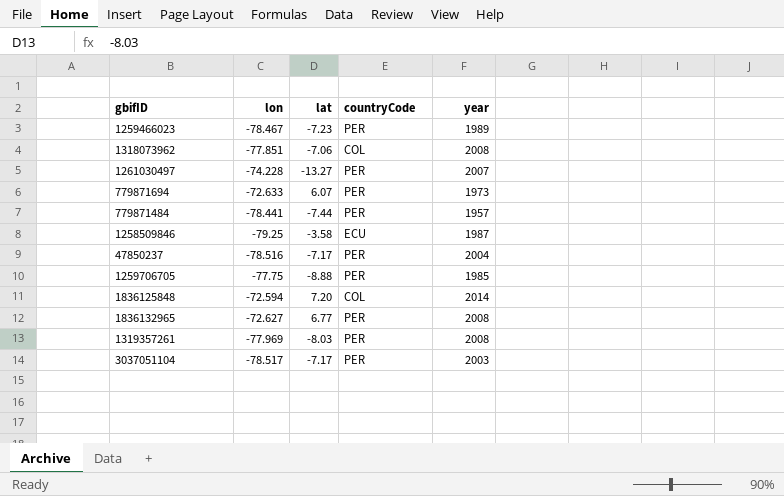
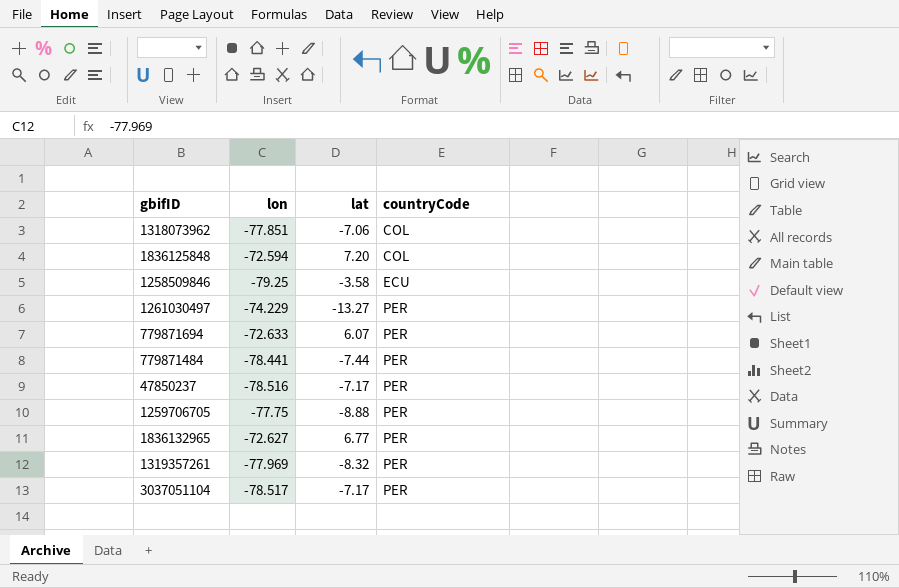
row order: none -> countryCode ascending
column year | position: 5 -> none
row 1259466023: -78.467 | -7.23 | PER | 1989 -> none
1261030497 | lon: -74.228 -> -74.229
1319357261 | lat: -8.03 -> -8.32

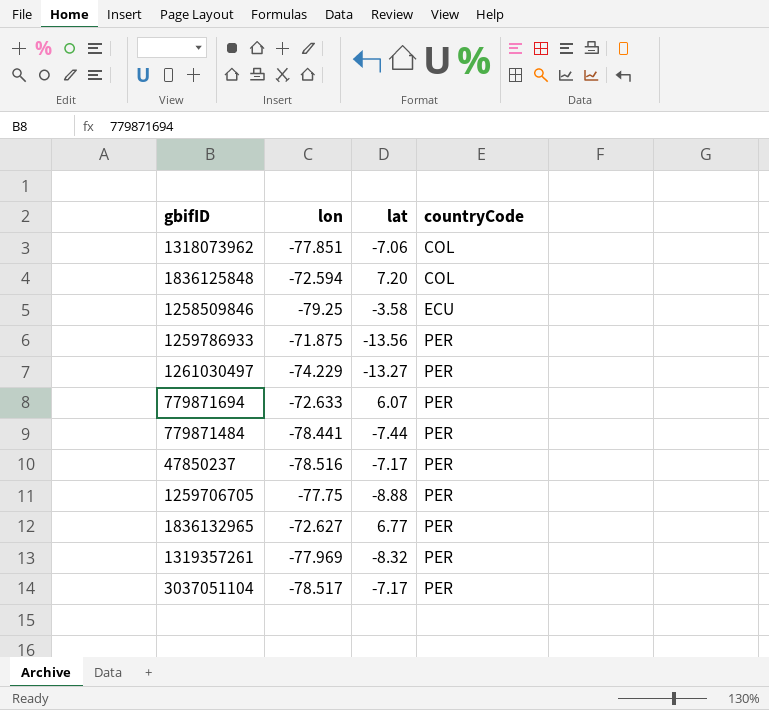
row 1259786933: none -> -71.875 | -13.56 | PER

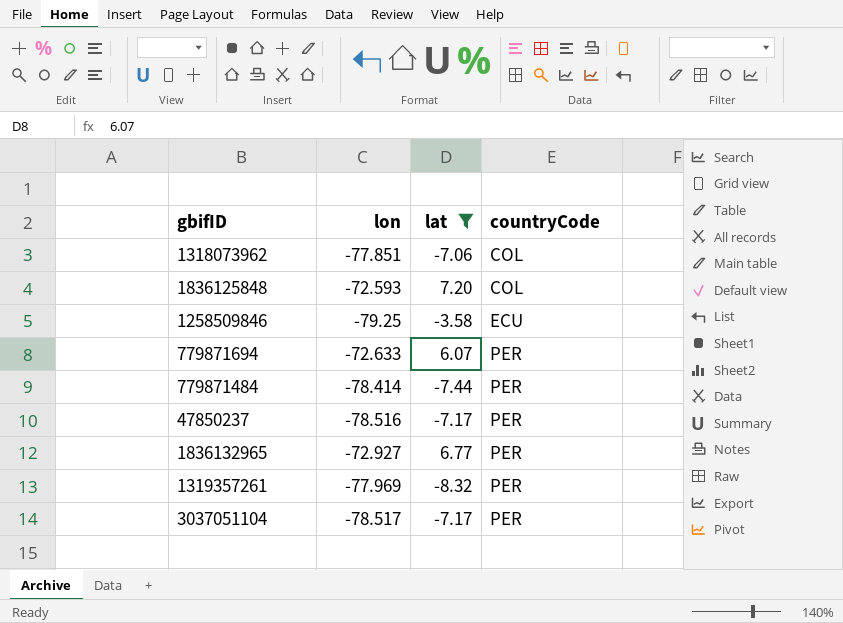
filter: none -> lat >= -8.32
1836125848 | lon: -72.594 -> -72.593
779871484 | lon: -78.441 -> -78.414
1836132965 | lon: -72.627 -> -72.927

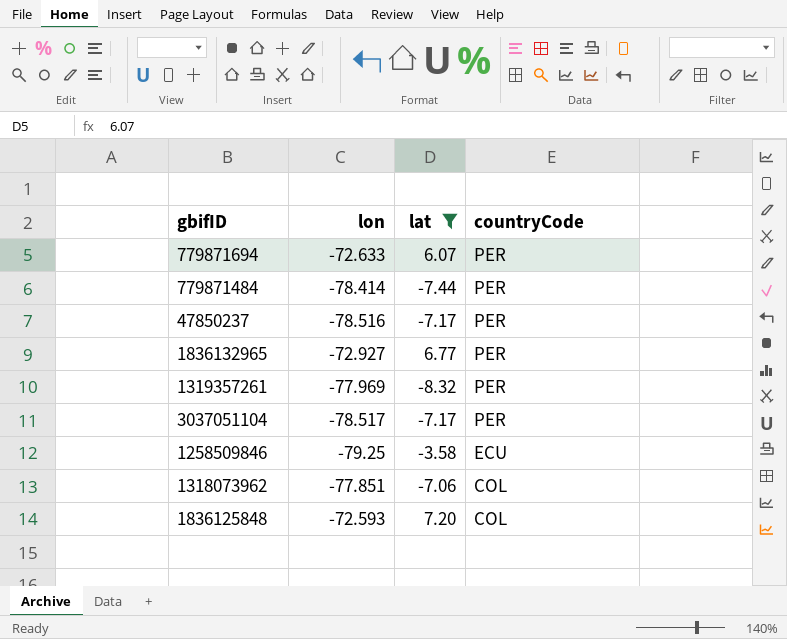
row order: countryCode ascending -> countryCode descending

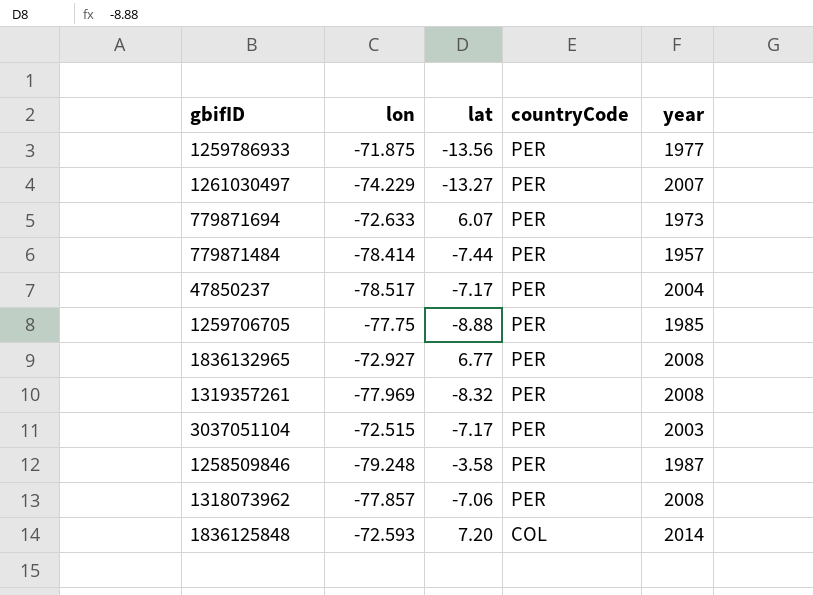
filter: lat >= -8.32 -> none
column year | position: none -> 5
47850237 | lon: -78.516 -> -78.517
3037051104 | lon: -78.517 -> -72.515
1258509846 | lon: -79.25 -> -79.248
1258509846 | countryCode: ECU -> PER
1318073962 | lon: -77.851 -> -77.857
1318073962 | countryCode: COL -> PER

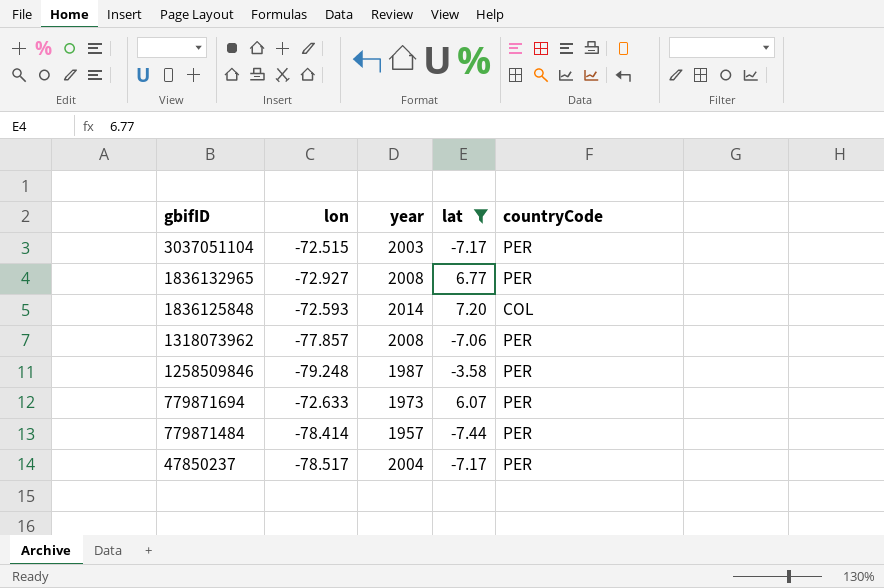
filter: none -> lat >= -7.44
row order: countryCode descending -> gbifID descending
column year | position: 5 -> 3

